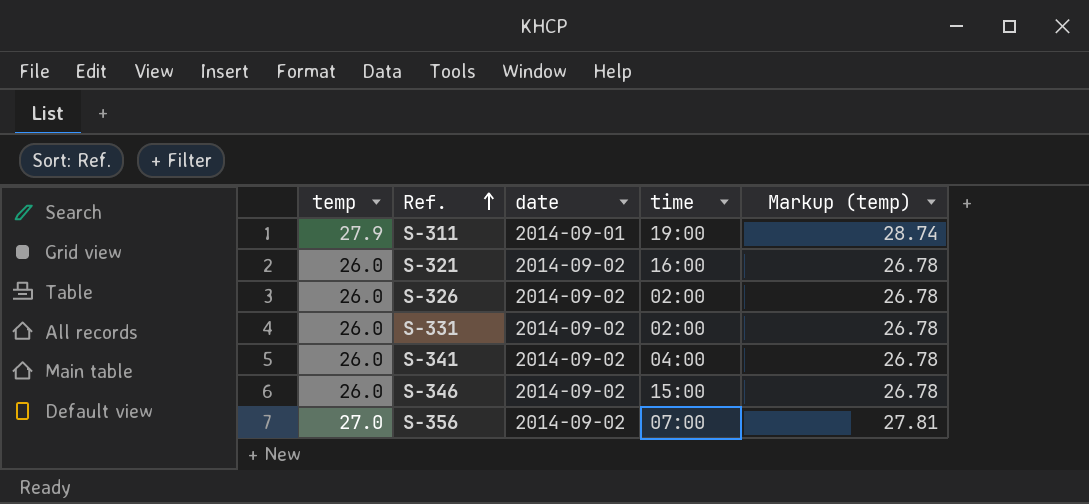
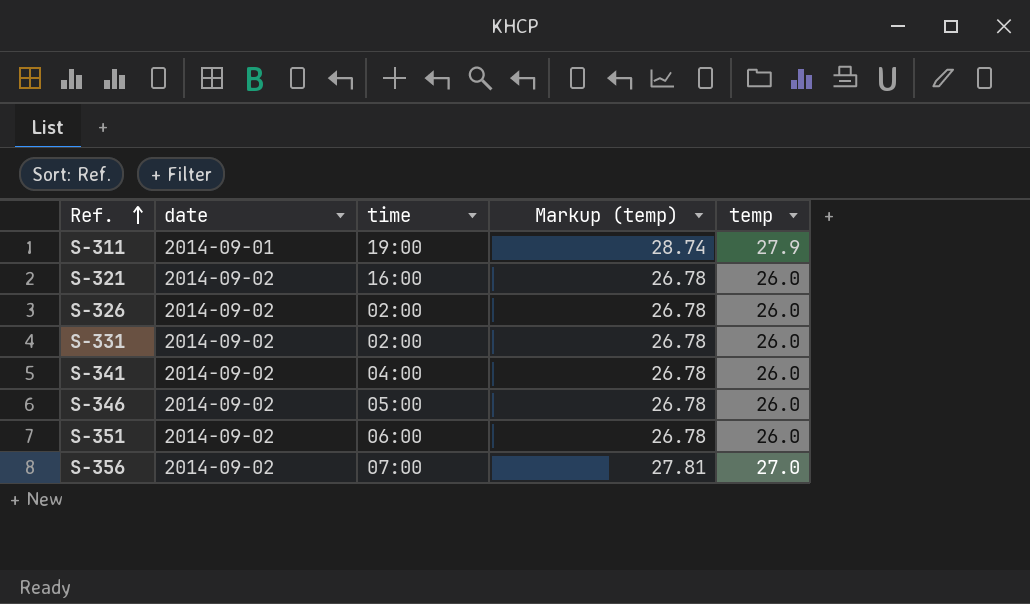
column temp | position: 1 -> 5
S-346 | time: 15:00 -> 05:00
row S-351: none -> 2014-09-02 | 06:00 | 26.78 | 26.0

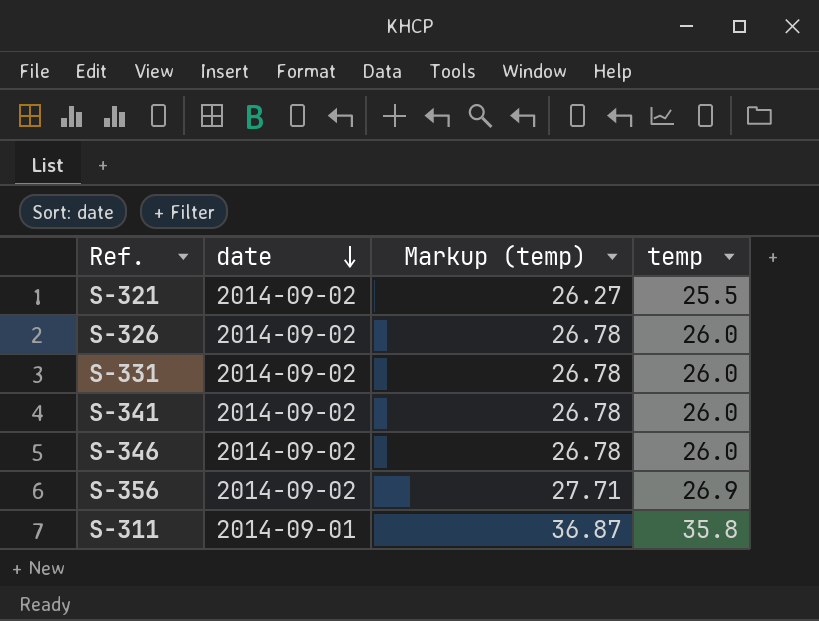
row order: Ref. ascending -> date descending
column time | position: 3 -> none
row S-351: 2014-09-02 | 06:00 | 26.78 | 26.0 -> none
S-321 | Markup (temp): 26.78 -> 26.27
S-321 | temp: 26.0 -> 25.5
S-356 | Markup (temp): 27.81 -> 27.71
S-356 | temp: 27.0 -> 26.9
S-311 | Markup (temp): 28.74 -> 36.87
S-311 | temp: 27.9 -> 35.8

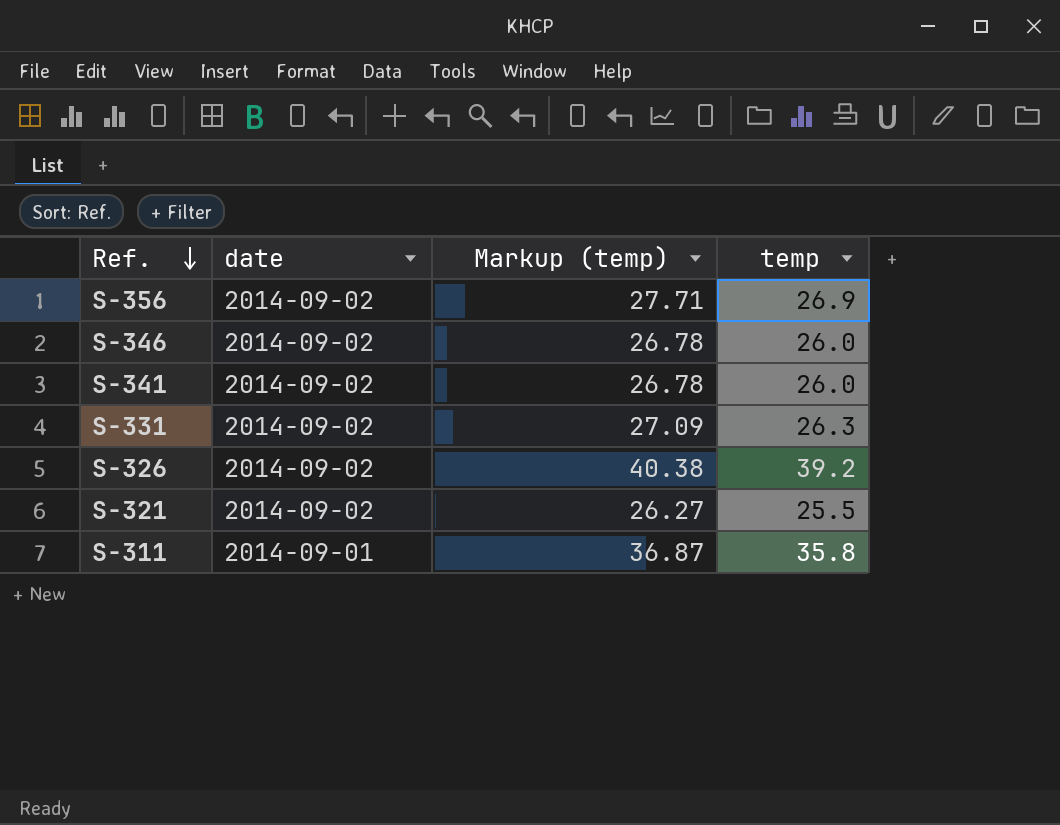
row order: date descending -> Ref. descending
S-331 | Markup (temp): 26.78 -> 27.09
S-331 | temp: 26.0 -> 26.3
S-326 | Markup (temp): 26.78 -> 40.38
S-326 | temp: 26.0 -> 39.2

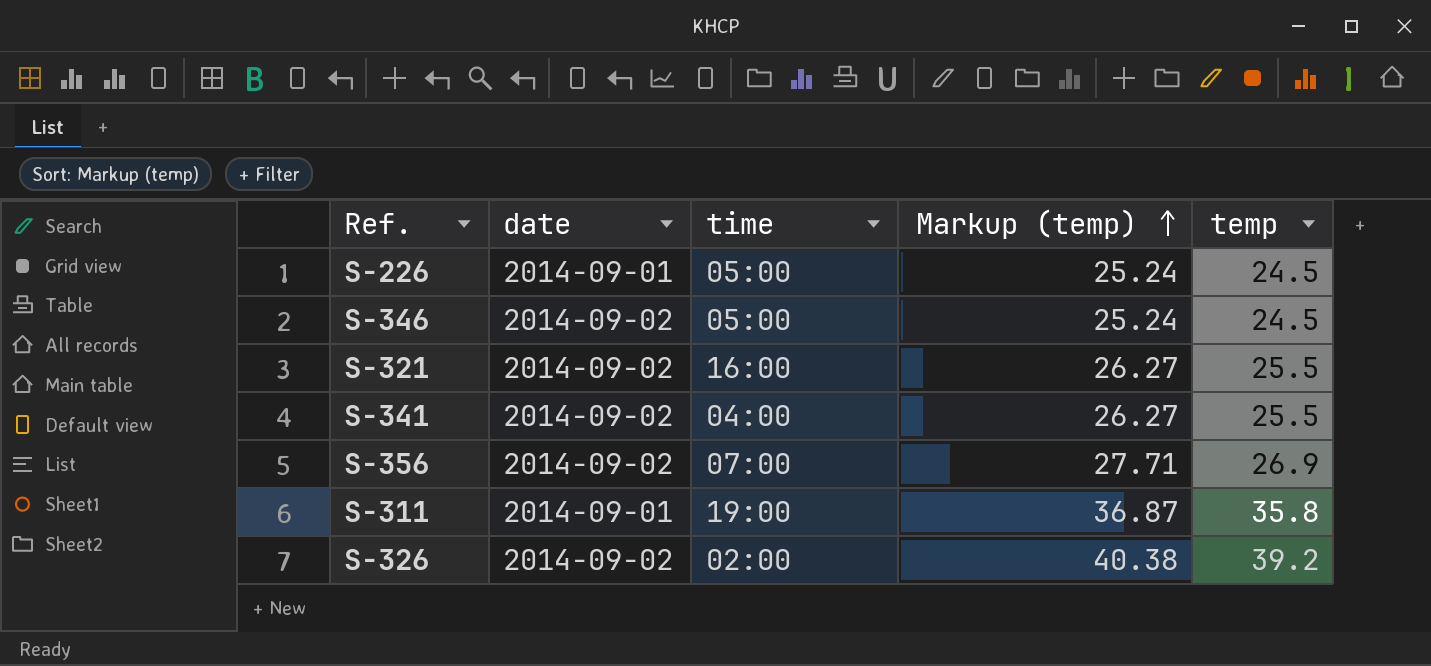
row order: Ref. descending -> Markup (temp) ascending
column time | position: none -> 3
row S-331: 2014-09-02 | 27.09 | 26.3 -> none
row S-226: none -> 2014-09-01 | 05:00 | 25.24 | 24.5
S-346 | Markup (temp): 26.78 -> 25.24
S-346 | temp: 26.0 -> 24.5
S-341 | Markup (temp): 26.78 -> 26.27
S-341 | temp: 26.0 -> 25.5

